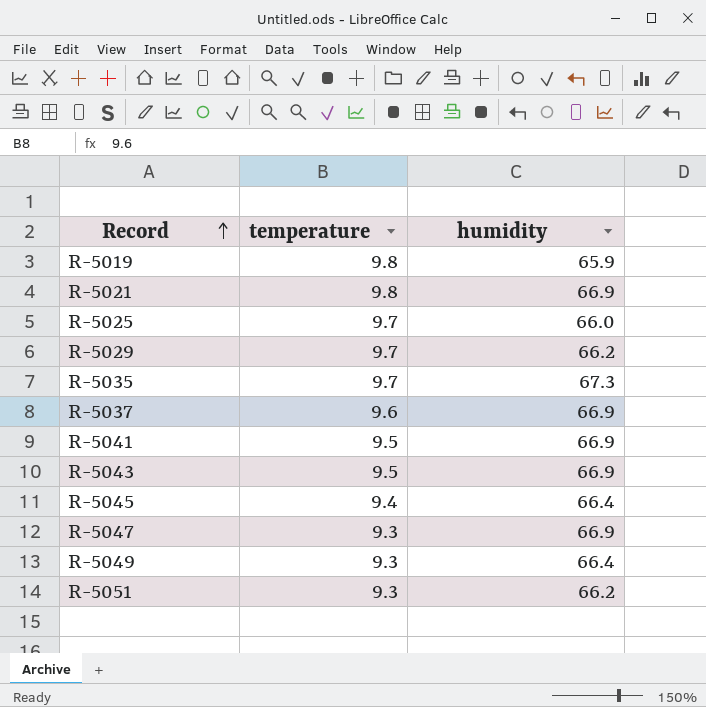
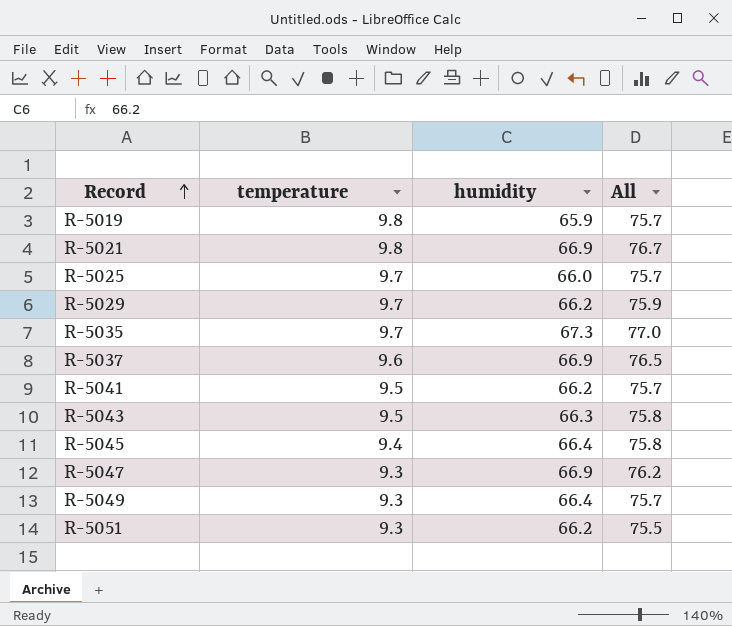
column All | formula: none -> [temperature] + [humidity]
R-5041 | humidity: 66.9 -> 66.2
R-5043 | humidity: 66.9 -> 66.3

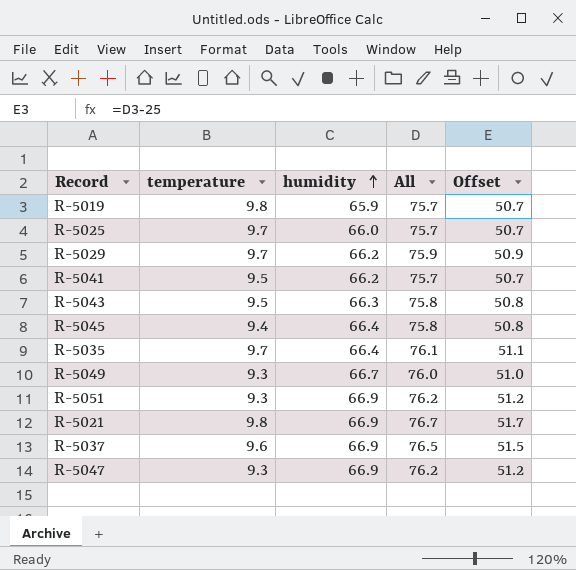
row order: Record ascending -> humidity ascending
column Offset | formula: none -> [All] - 25
R-5035 | humidity: 67.3 -> 66.4
R-5035 | All: 77.0 -> 76.1
R-5049 | humidity: 66.4 -> 66.7
R-5049 | All: 75.7 -> 76.0
R-5051 | humidity: 66.2 -> 66.9
R-5051 | All: 75.5 -> 76.2

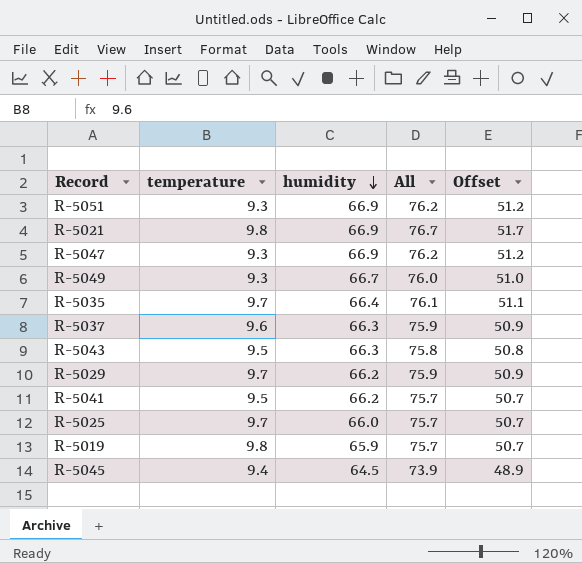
row order: humidity ascending -> humidity descending
R-5037 | humidity: 66.9 -> 66.3
R-5037 | All: 76.5 -> 75.9
R-5037 | Offset: 51.5 -> 50.9
R-5045 | humidity: 66.4 -> 64.5
R-5045 | All: 75.8 -> 73.9
R-5045 | Offset: 50.8 -> 48.9

